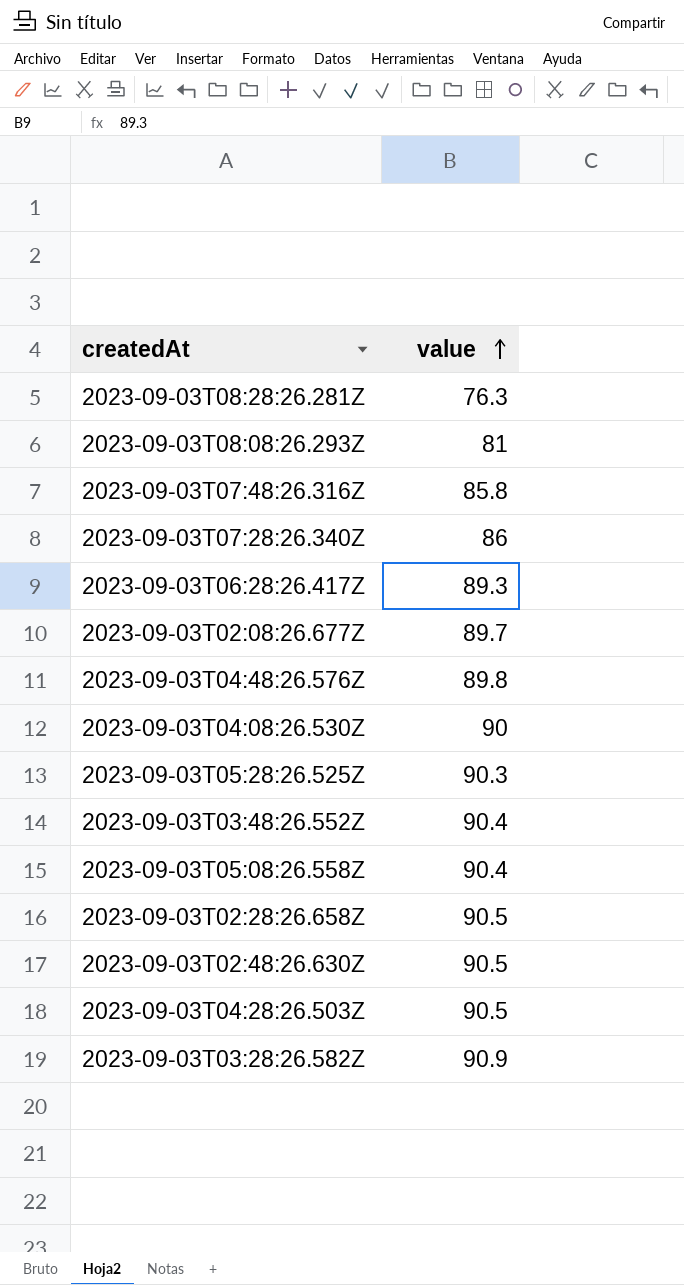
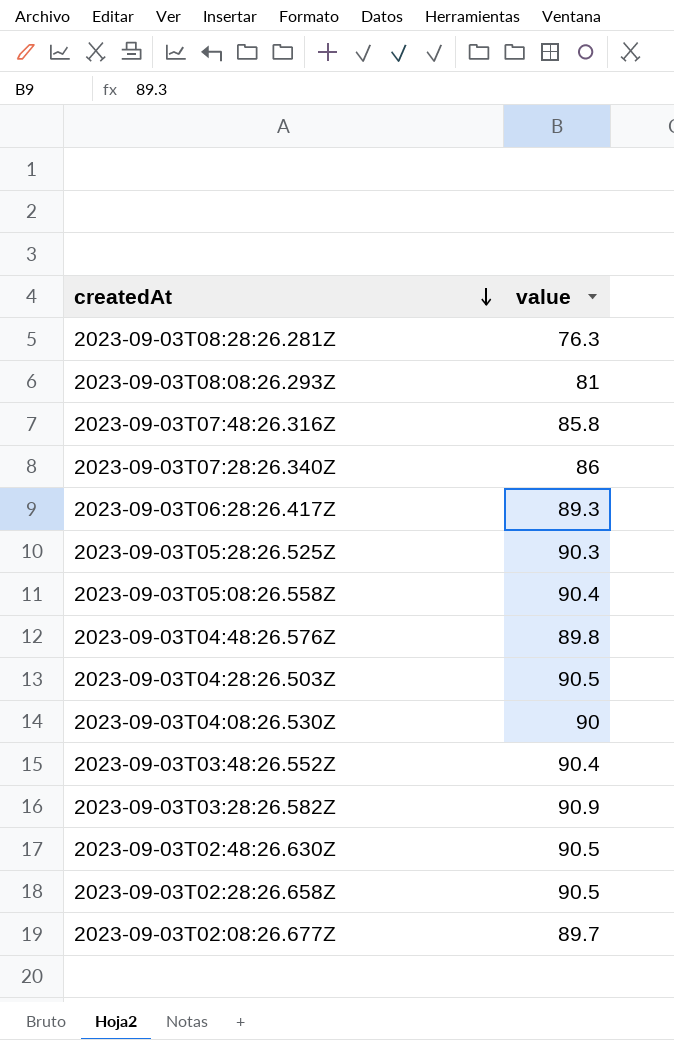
row order: value ascending -> createdAt descending

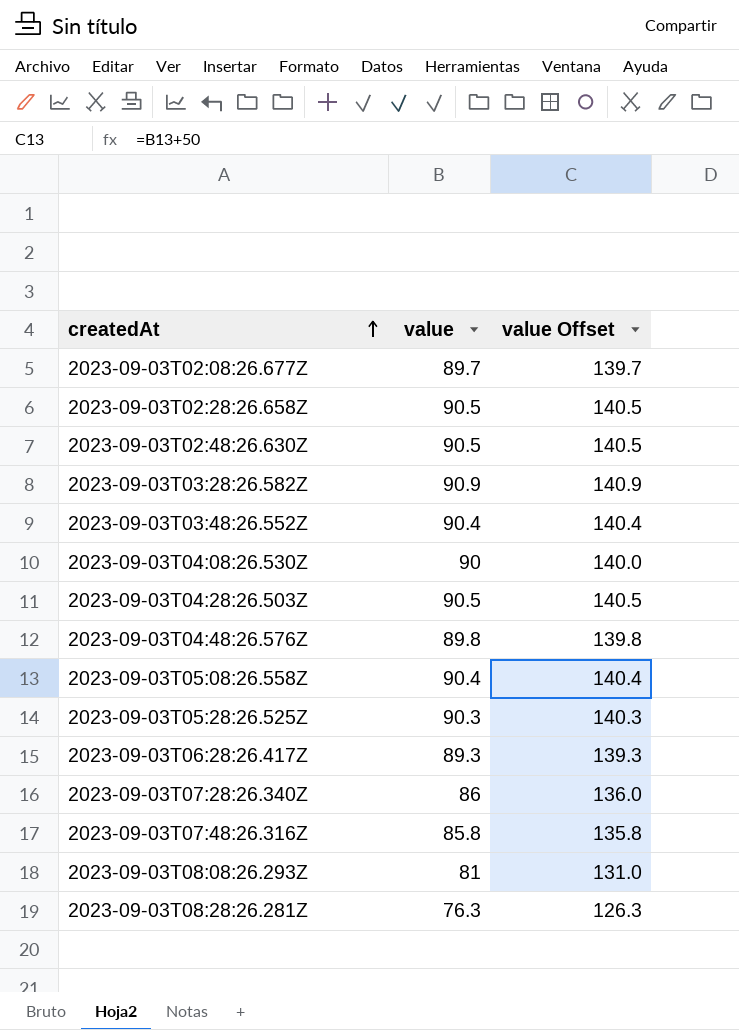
row order: createdAt descending -> createdAt ascending
column value Offset | formula: none -> [value] + 50

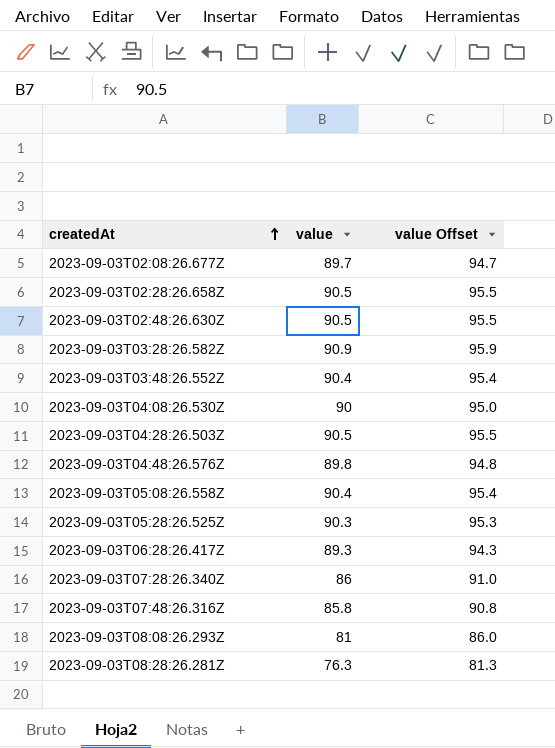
column value Offset | formula: [value] + 50 -> [value] + 5

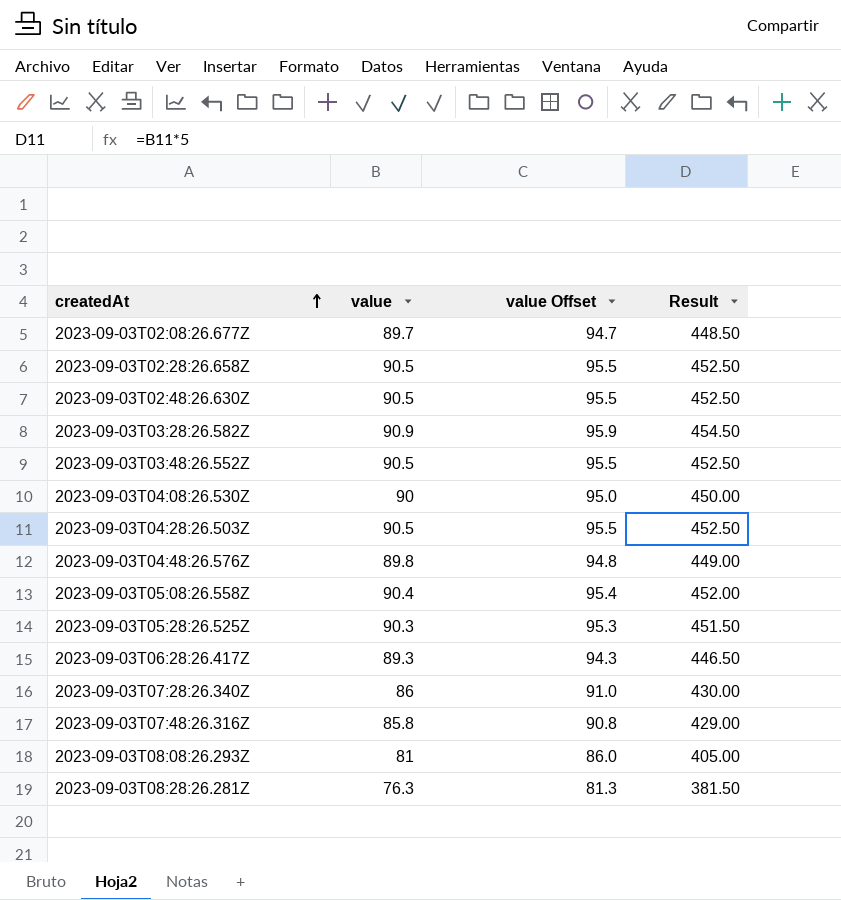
column Result | formula: none -> [value] * 5
2023-09-03T03:48:26.552Z | value: 90.4 -> 90.5
2023-09-03T03:48:26.552Z | value Offset: 95.4 -> 95.5

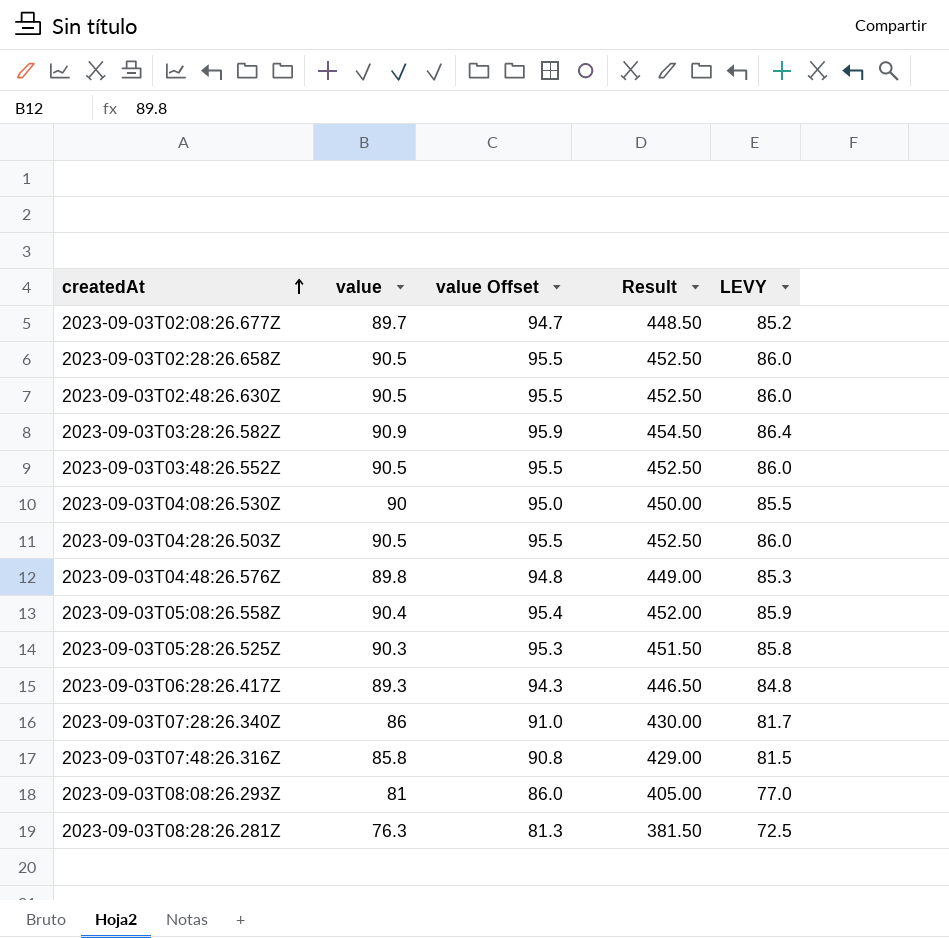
column LEVY | formula: none -> [value] * 0.95

